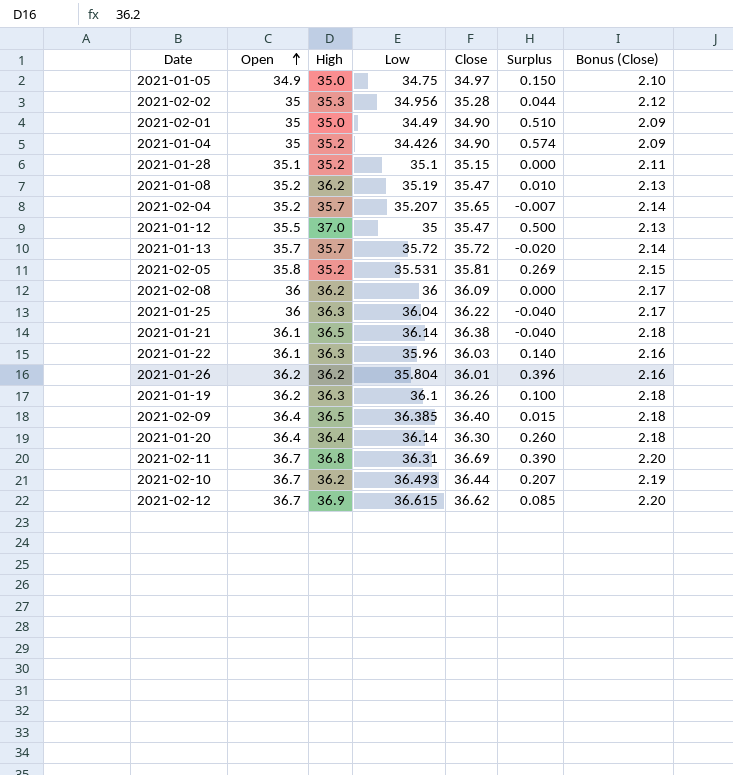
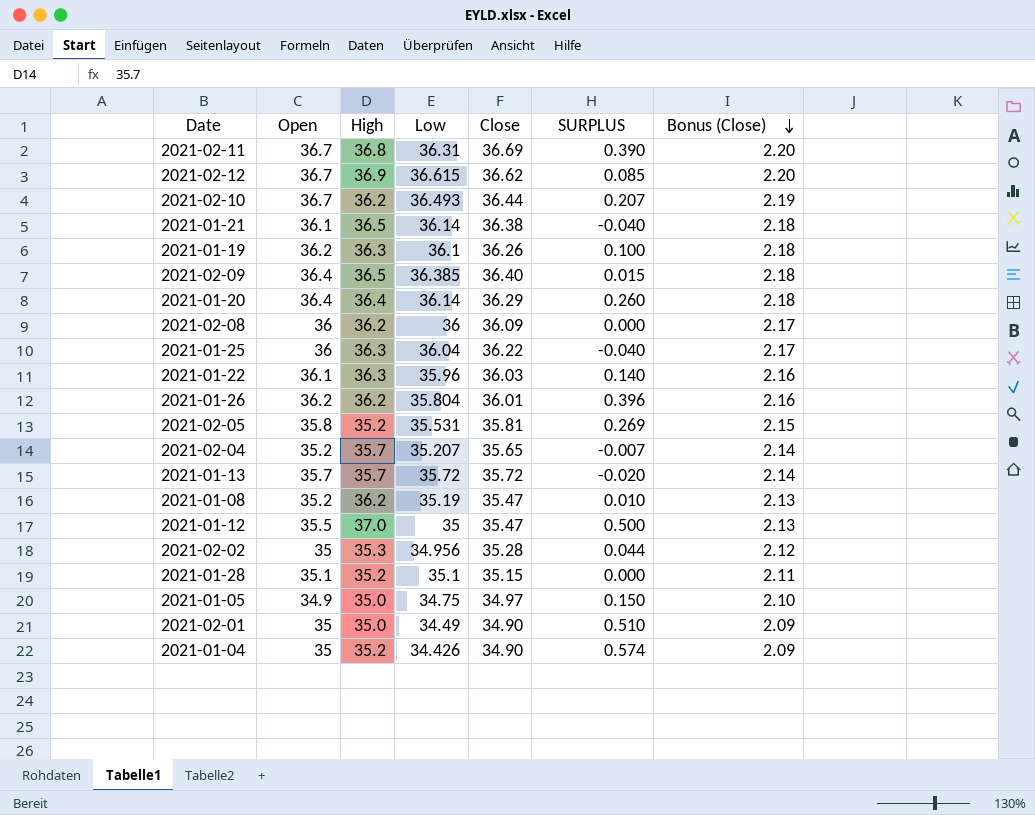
row order: Open ascending -> Bonus (Close) descending
column name: Surplus -> SURPLUS
2021-01-20 | Close: 36.30 -> 36.29

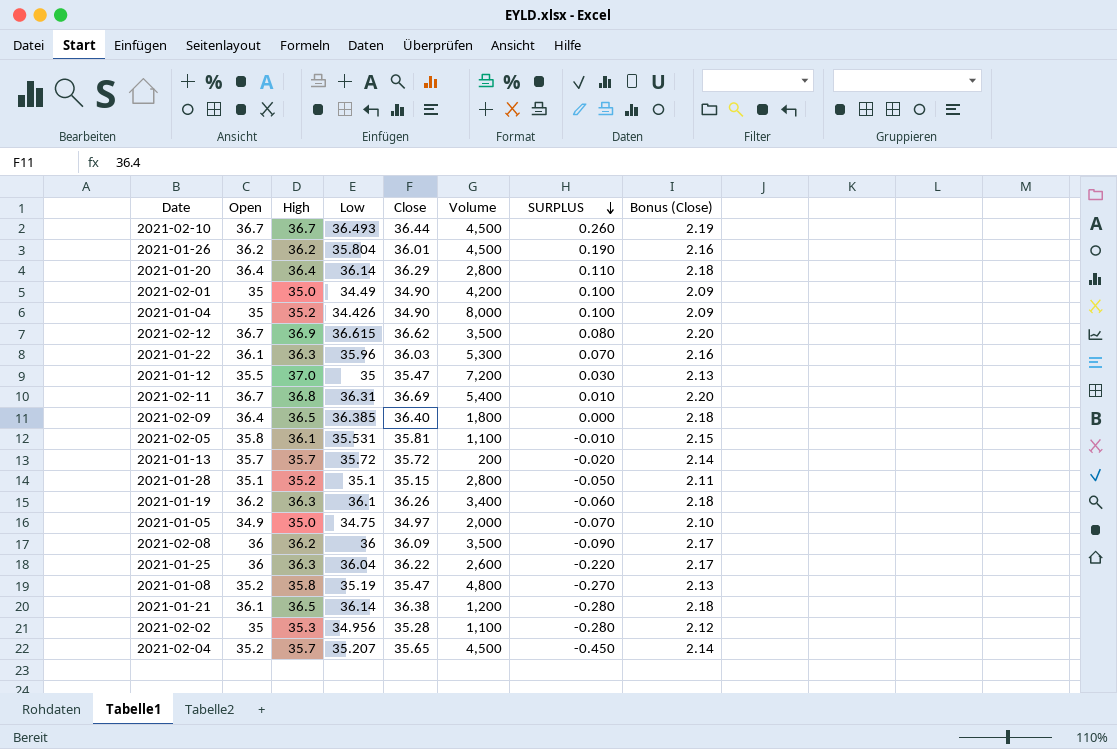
row order: Bonus (Close) descending -> SURPLUS descending
column Volume | position: none -> 6
column SURPLUS | formula: [Open] - [Low] -> [Open] - [Close]
2021-02-10 | High: 36.2 -> 36.7
2021-02-05 | High: 35.2 -> 36.1
2021-01-08 | High: 36.2 -> 35.8

